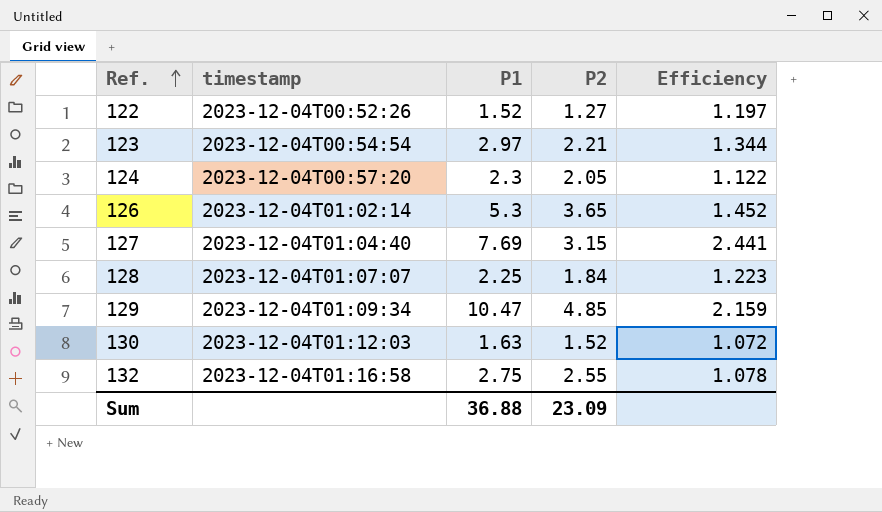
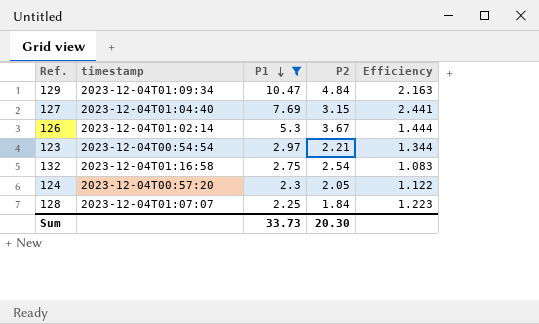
filter: none -> P1 >= 2.25
row order: Ref. ascending -> P1 descending
129 | P2: 4.85 -> 4.84
129 | Efficiency: 2.159 -> 2.163
126 | P2: 3.65 -> 3.67
126 | Efficiency: 1.452 -> 1.444
132 | P2: 2.55 -> 2.54
132 | Efficiency: 1.078 -> 1.083
Sum | P1: 36.88 -> 33.73
Sum | P2: 23.09 -> 20.30

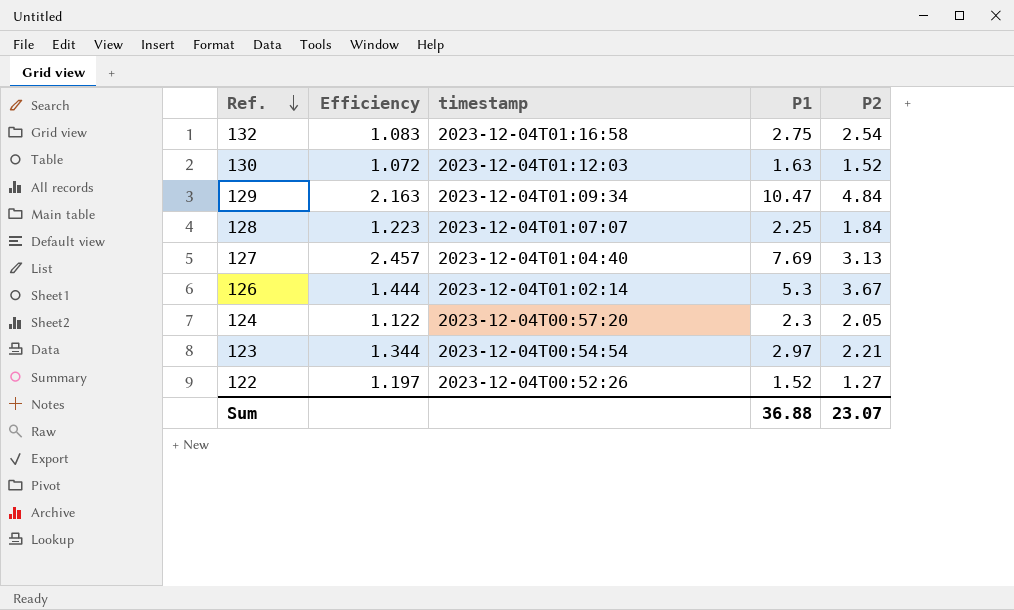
filter: P1 >= 2.25 -> none
row order: P1 descending -> Ref. descending
column Efficiency | position: 5 -> 2
127 | Efficiency: 2.441 -> 2.457
127 | P2: 3.15 -> 3.13
Sum | P1: 33.73 -> 36.88
Sum | P2: 20.30 -> 23.07

